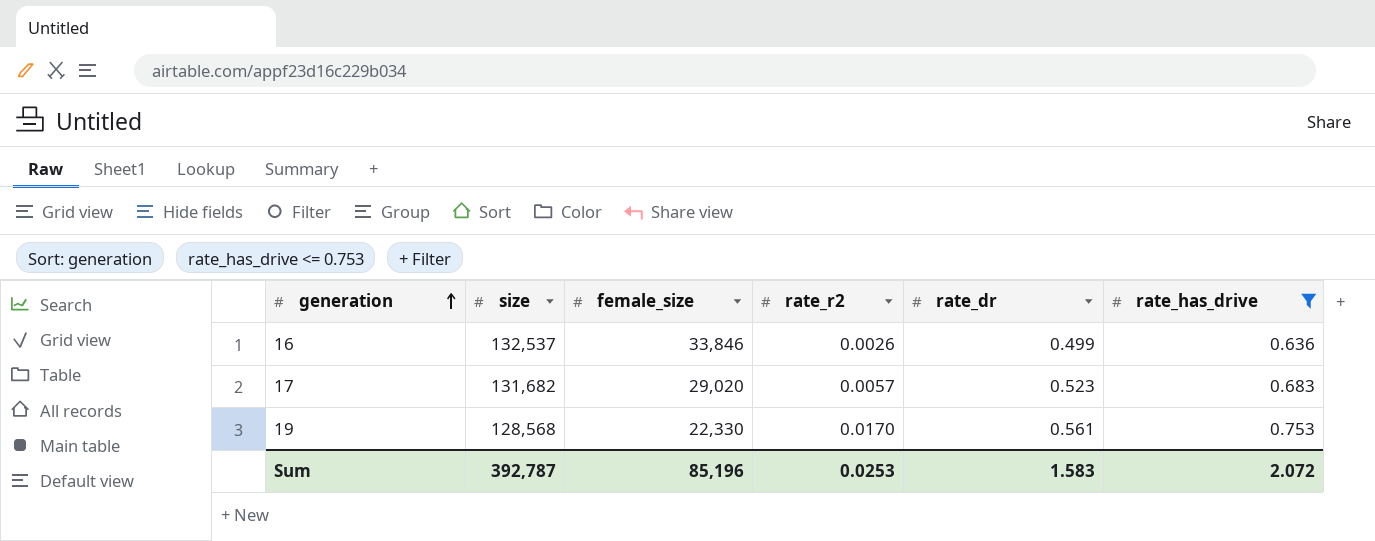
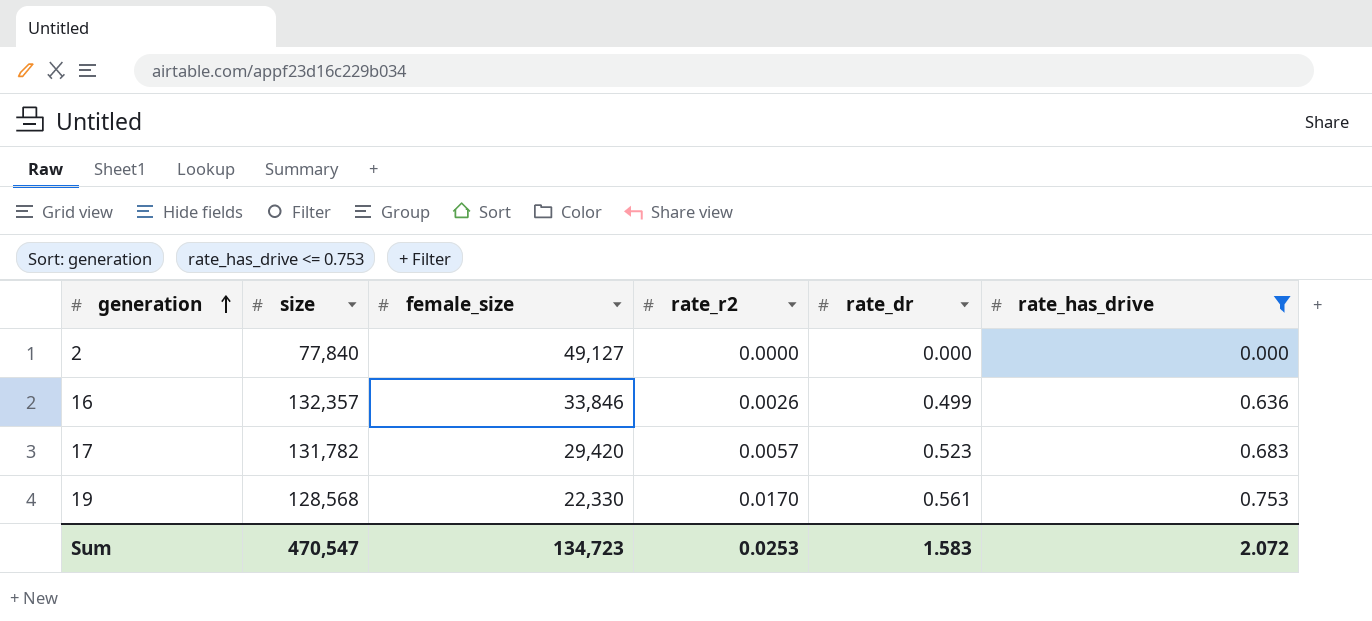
row 2: none -> 77,840 | 49,127 | 0.0000 | 0.000 | 0.000
16 | size: 132,537 -> 132,357
17 | size: 131,682 -> 131,782
17 | female_size: 29,020 -> 29,420
Sum | size: 392,787 -> 470,547
Sum | female_size: 85,196 -> 134,723

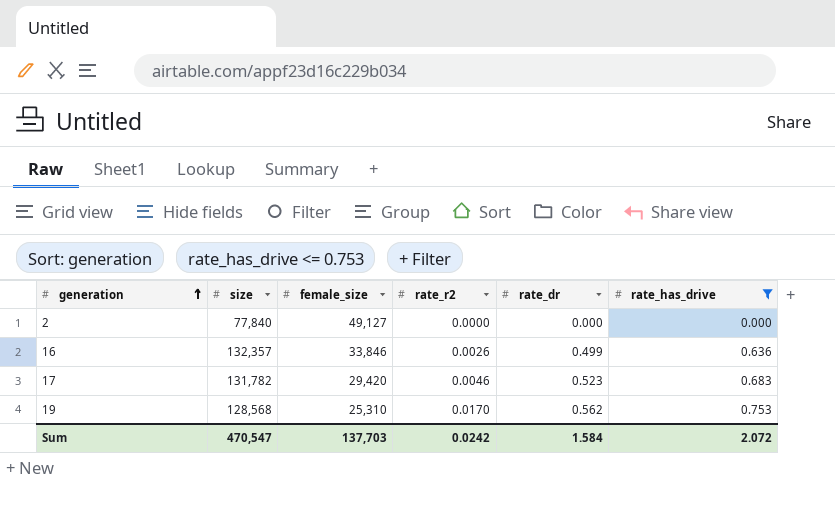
17 | rate_r2: 0.0057 -> 0.0046
19 | female_size: 22,330 -> 25,310
19 | rate_dr: 0.561 -> 0.562
Sum | female_size: 134,723 -> 137,703
Sum | rate_r2: 0.0253 -> 0.0242
Sum | rate_dr: 1.583 -> 1.584

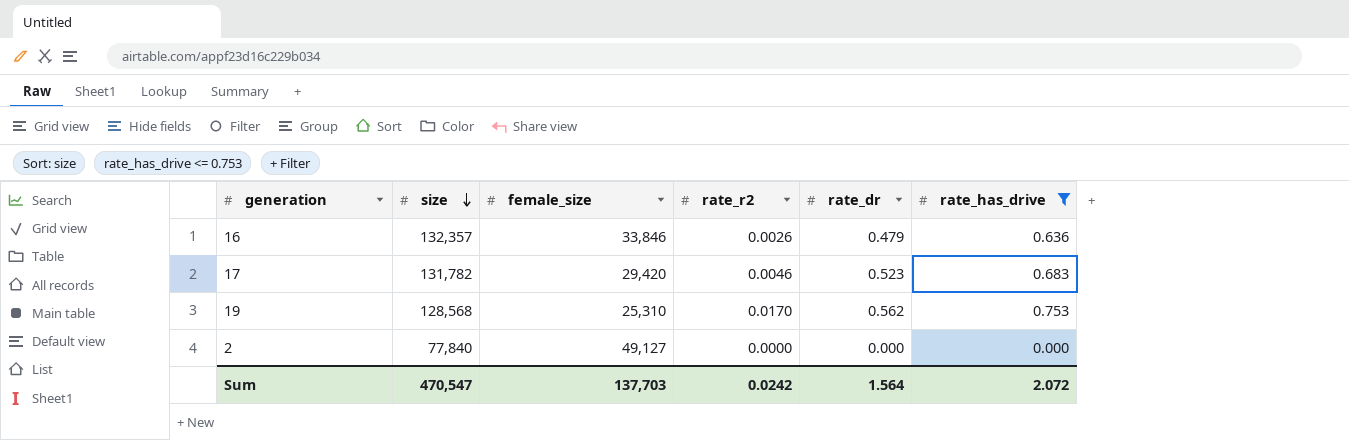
row order: generation ascending -> size descending
16 | rate_dr: 0.499 -> 0.479
Sum | rate_dr: 1.584 -> 1.564

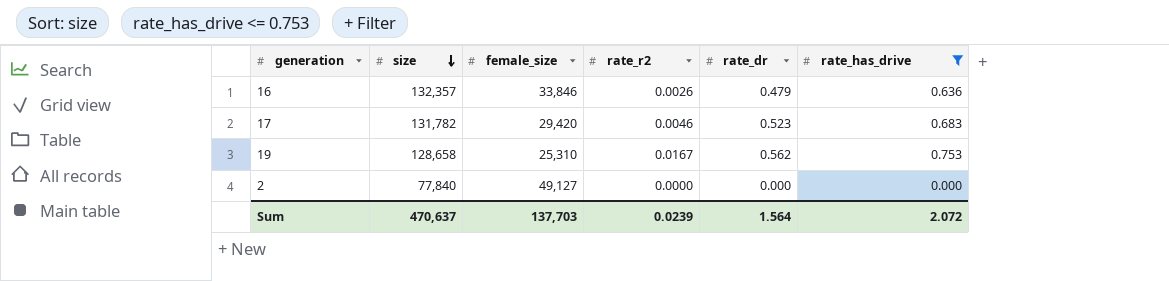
19 | size: 128,568 -> 128,658
19 | rate_r2: 0.0170 -> 0.0167
Sum | size: 470,547 -> 470,637
Sum | rate_r2: 0.0242 -> 0.0239

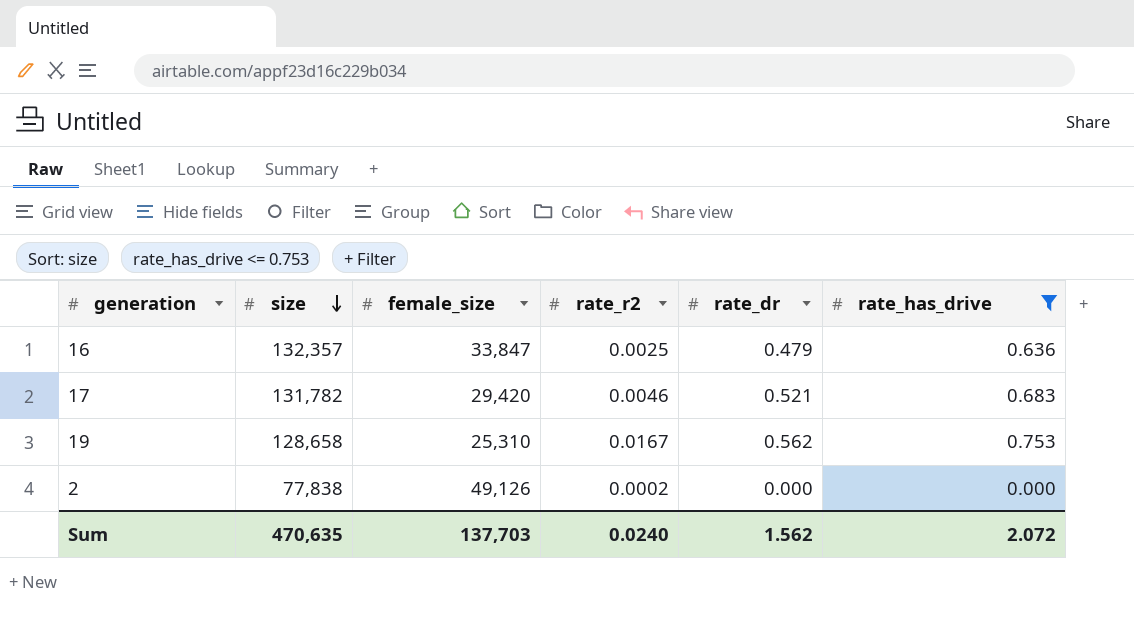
16 | female_size: 33,846 -> 33,847
16 | rate_r2: 0.0026 -> 0.0025
17 | rate_dr: 0.523 -> 0.521
2 | size: 77,840 -> 77,838
2 | female_size: 49,127 -> 49,126
2 | rate_r2: 0.0000 -> 0.0002
Sum | size: 470,637 -> 470,635
Sum | rate_r2: 0.0239 -> 0.0240
Sum | rate_dr: 1.564 -> 1.562

